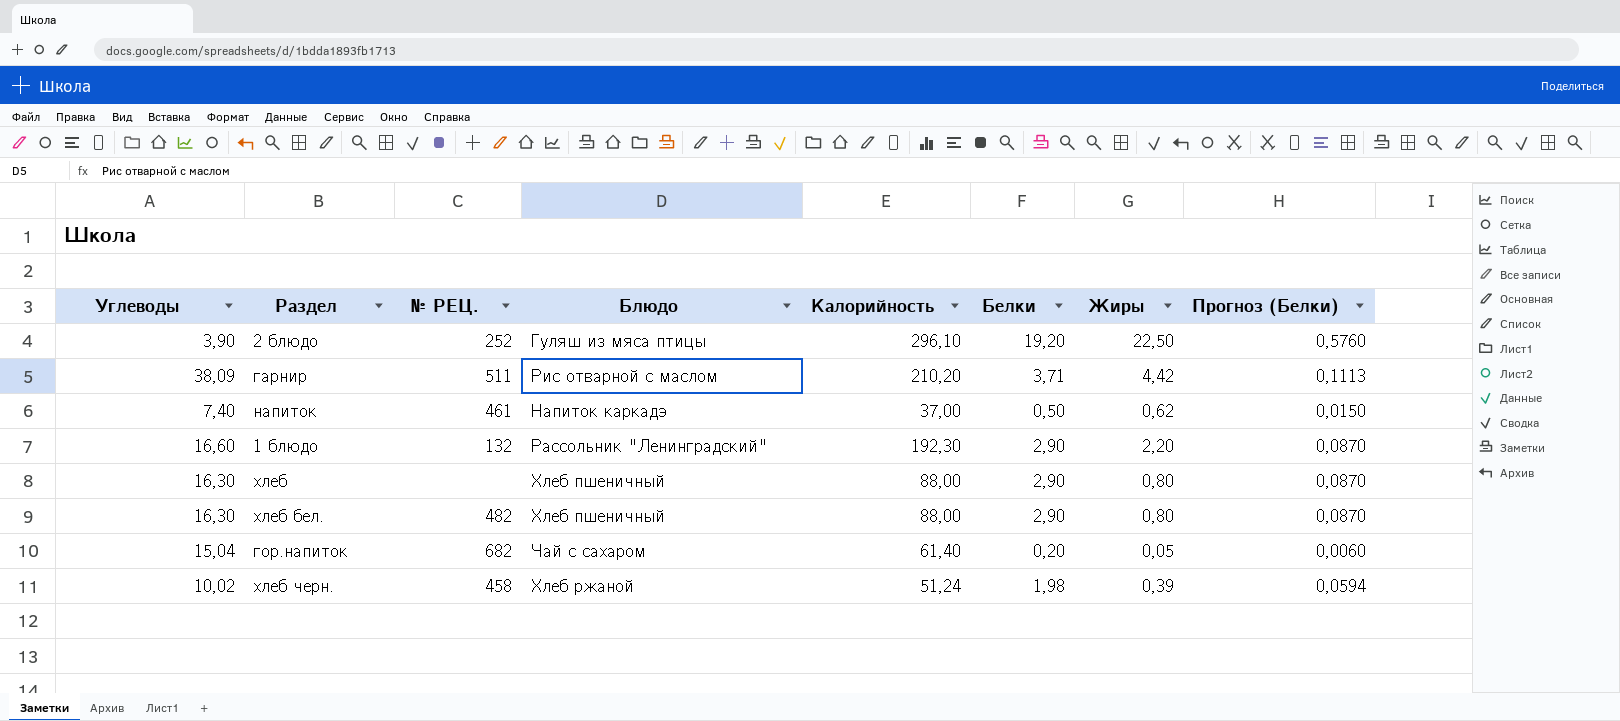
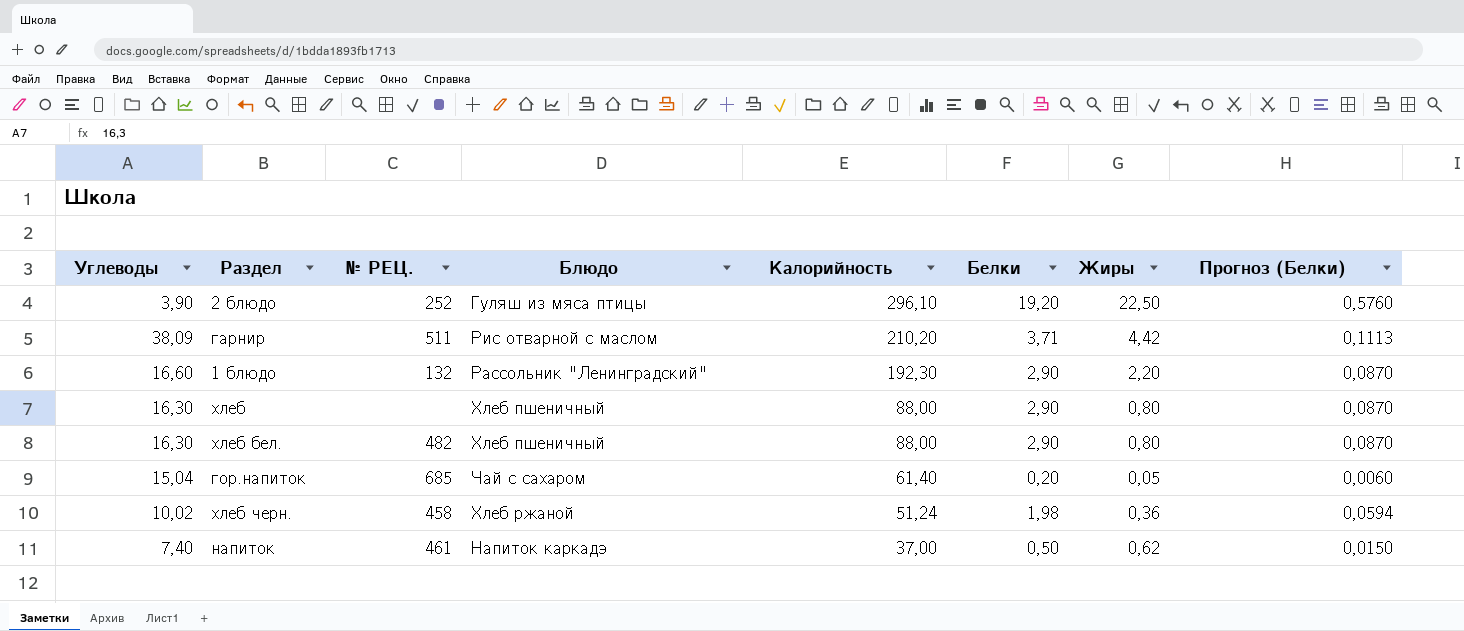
row order: none -> Калорийность descending
гор.напиток | № РЕЦ.: 682 -> 685
хлеб черн. | Жиры: 0,39 -> 0,36

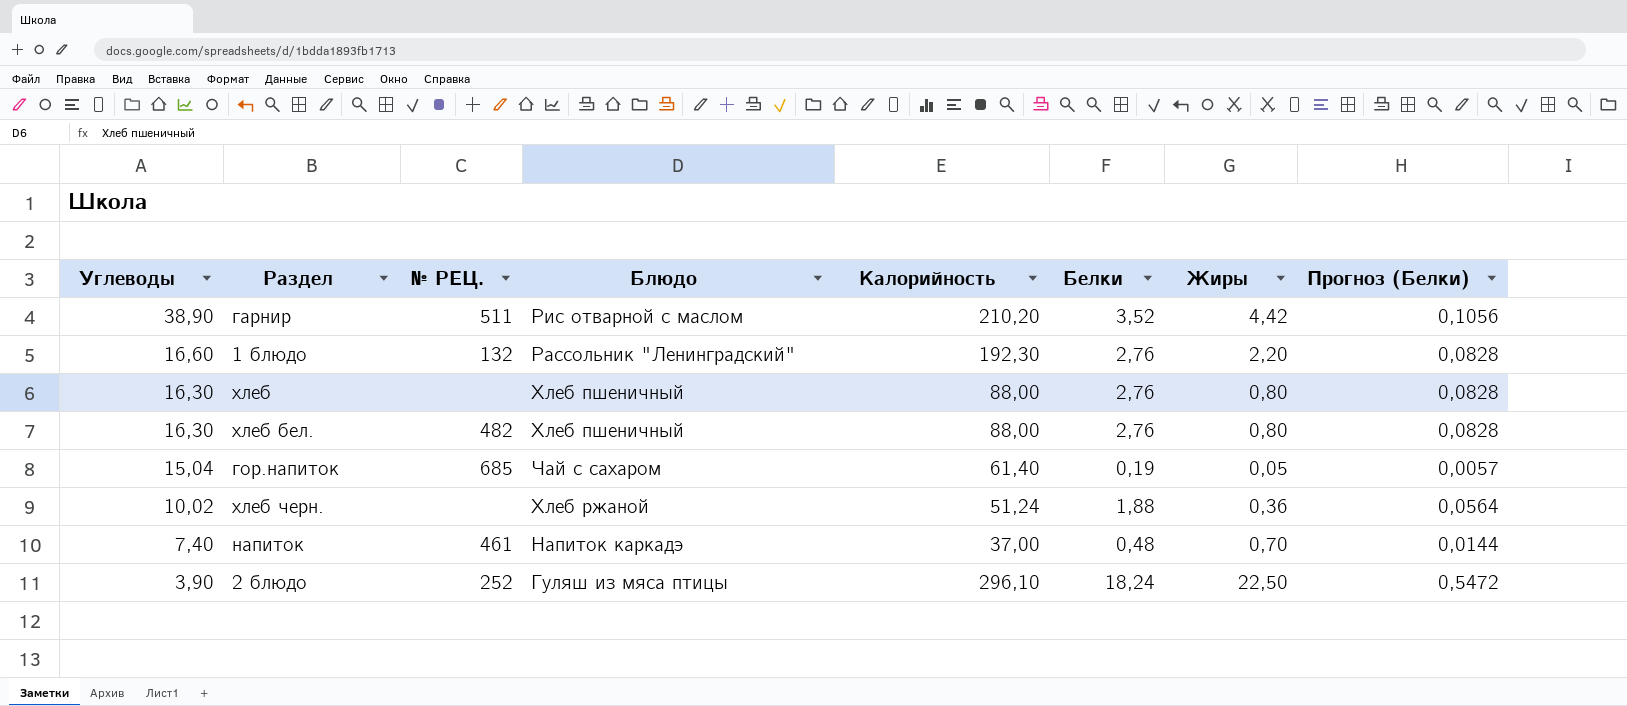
row order: Калорийность descending -> Углеводы descending
гарнир | Углеводы: 38,09 -> 38,90
гарнир | Белки: 3,71 -> 3,52
гарнир | Прогноз (Белки): 0,1113 -> 0,1056
1 блюдо | Белки: 2,90 -> 2,76
1 блюдо | Прогноз (Белки): 0,0870 -> 0,0828
хлеб | Белки: 2,90 -> 2,76
хлеб | Прогноз (Белки): 0,0870 -> 0,0828
хлеб бел. | Белки: 2,90 -> 2,76
хлеб бел. | Прогноз (Белки): 0,0870 -> 0,0828
гор.напиток | Белки: 0,20 -> 0,19
гор.напиток | Прогноз (Белки): 0,0060 -> 0,0057
хлеб черн. | № РЕЦ.: 458 -> none
хлеб черн. | Белки: 1,98 -> 1,88
хлеб черн. | Прогноз (Белки): 0,0594 -> 0,0564
напиток | Белки: 0,50 -> 0,48
напиток | Жиры: 0,62 -> 0,70
напиток | Прогноз (Белки): 0,0150 -> 0,0144
2 блюдо | Белки: 19,20 -> 18,24
2 блюдо | Прогноз (Белки): 0,5760 -> 0,5472

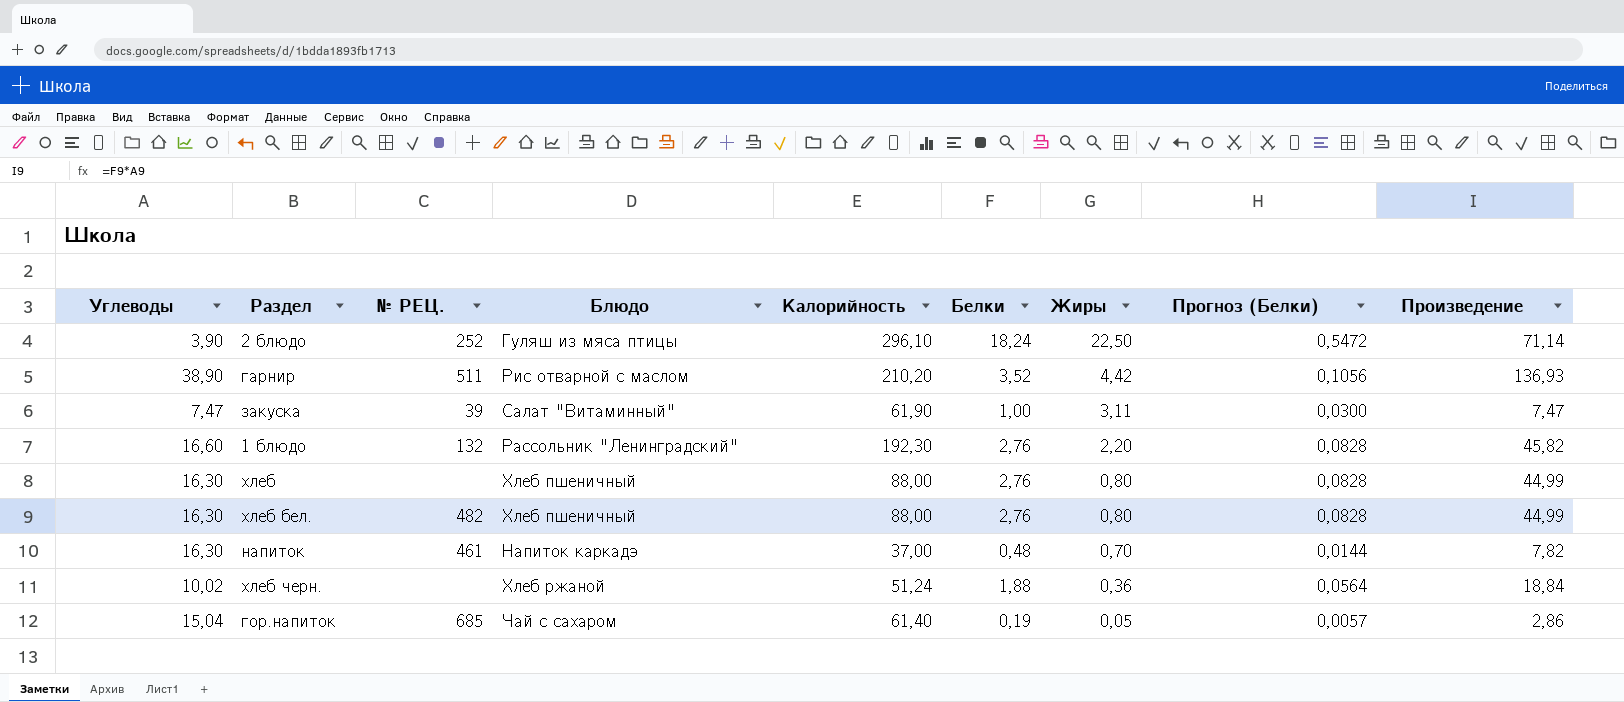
row order: Углеводы descending -> Жиры descending
column Произведение | formula: none -> [Углеводы] * [Белки]
row закуска: none -> 7,47 | 39 | Салат "Витаминный" | 61,90 | 1,00 | 3,11 | 0,0300 | 7,47
напиток | Углеводы: 7,40 -> 16,30

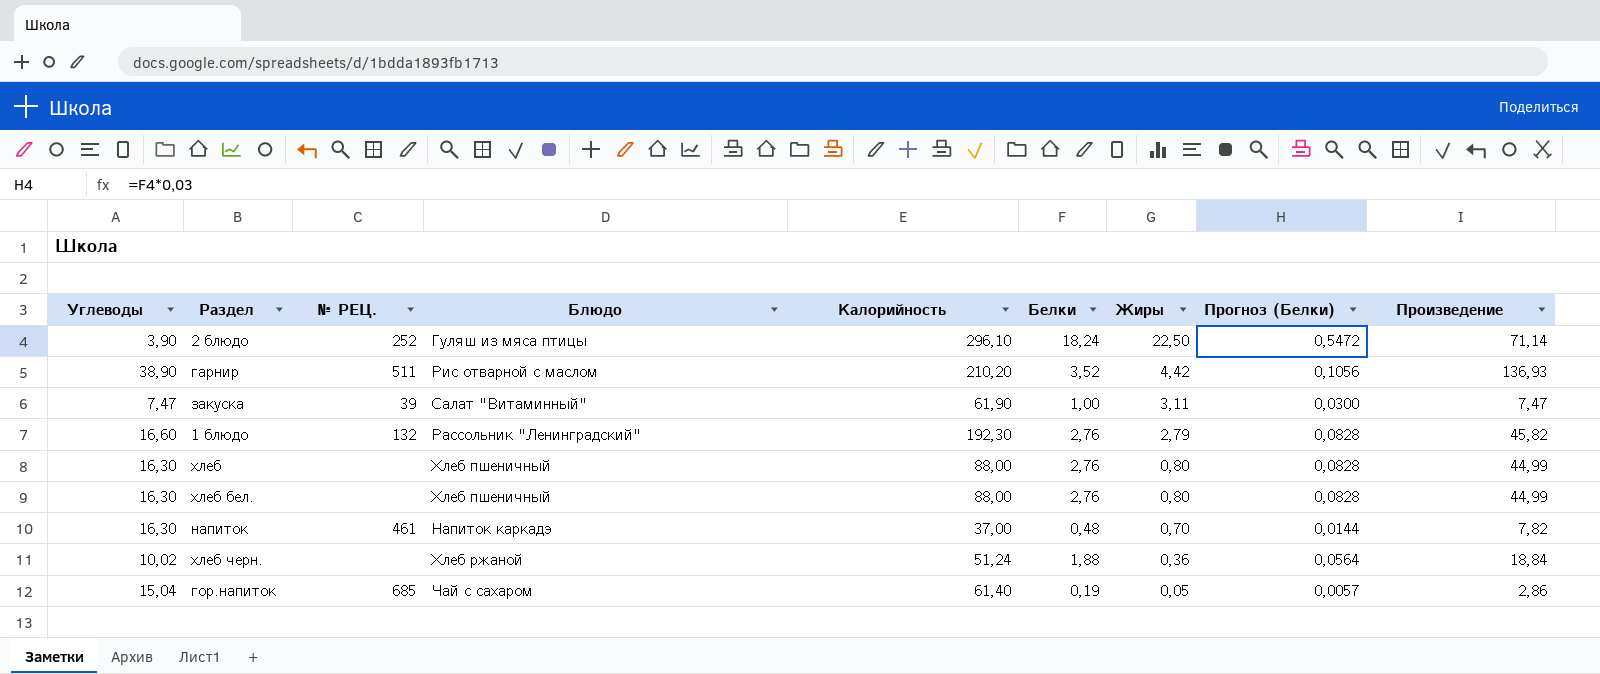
1 блюдо | Жиры: 2,20 -> 2,79
хлеб бел. | № РЕЦ.: 482 -> none

